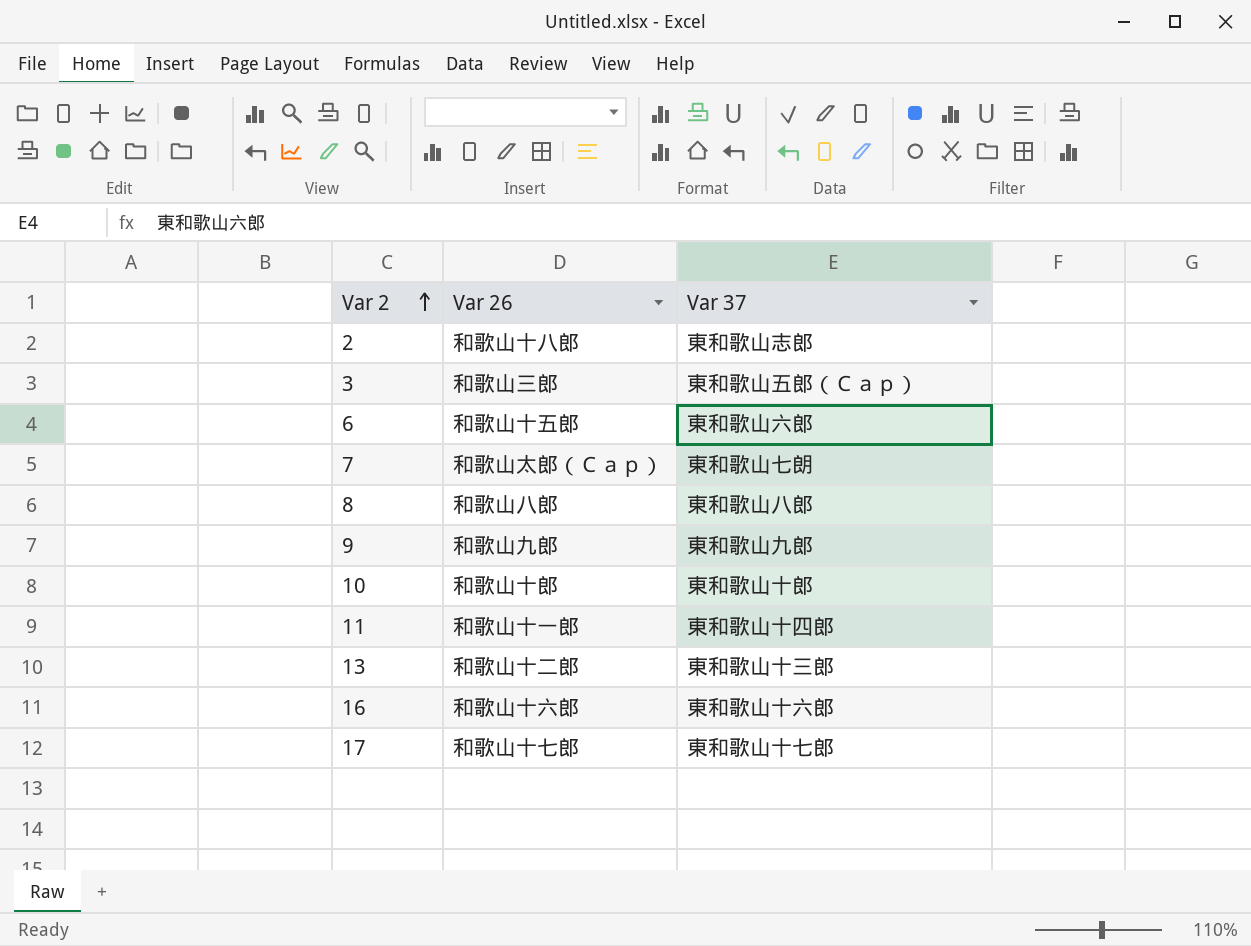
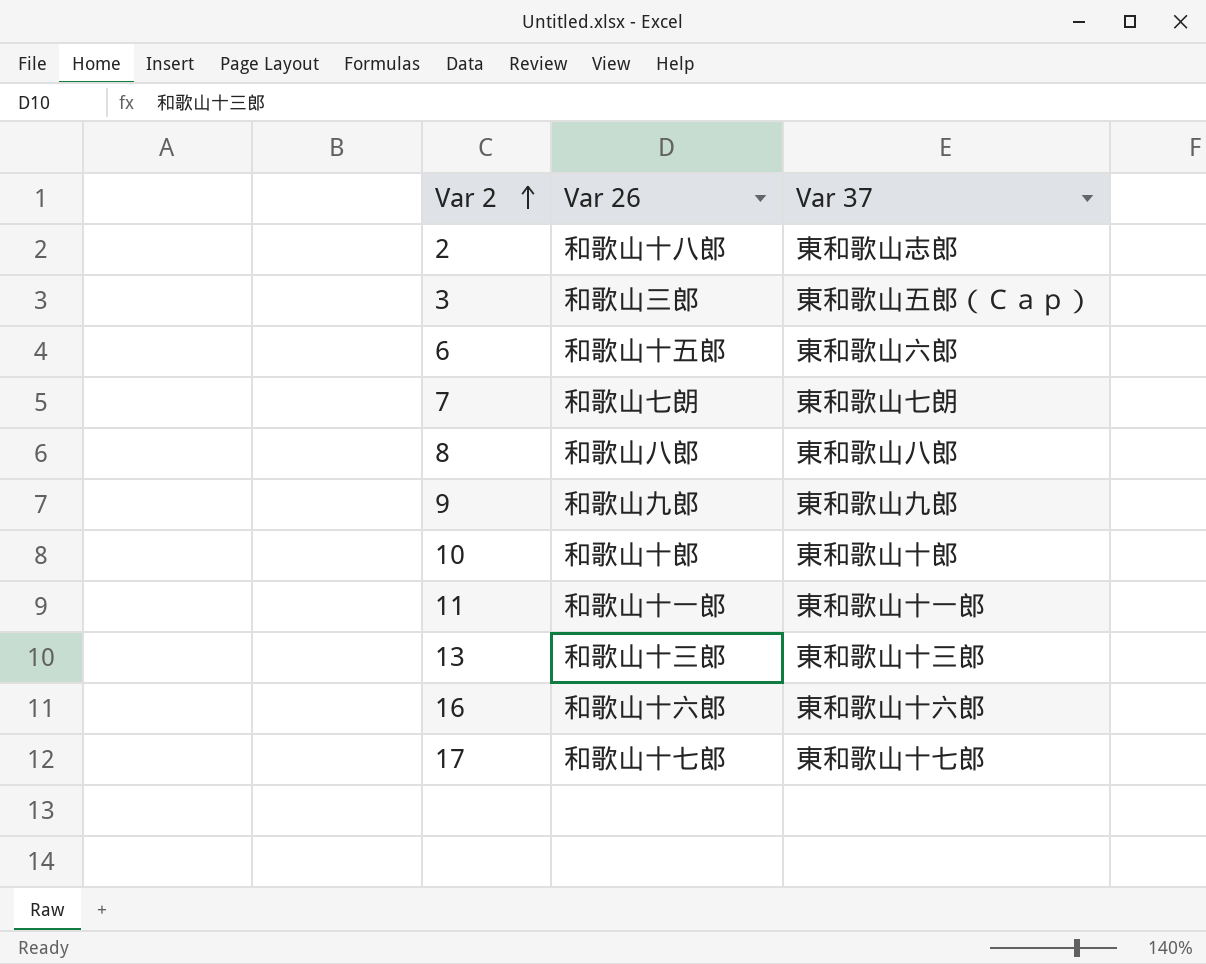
7 | Var 26: 和歌山太郎（Ｃａｐ） -> 和歌山七朗
11 | Var 37: 東和歌山十四郎 -> 東和歌山十一郎
13 | Var 26: 和歌山十二郎 -> 和歌山十三郎

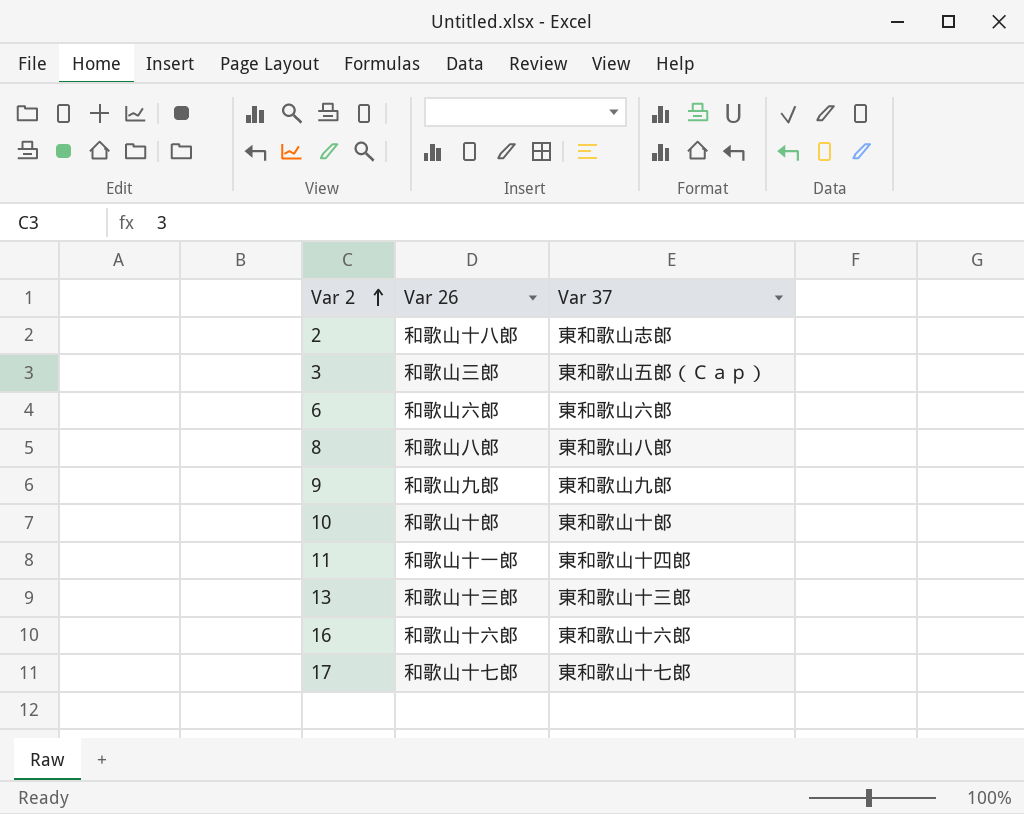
row 7: 和歌山七朗 | 東和歌山七朗 -> none
6 | Var 26: 和歌山十五郎 -> 和歌山六郎
11 | Var 37: 東和歌山十一郎 -> 東和歌山十四郎

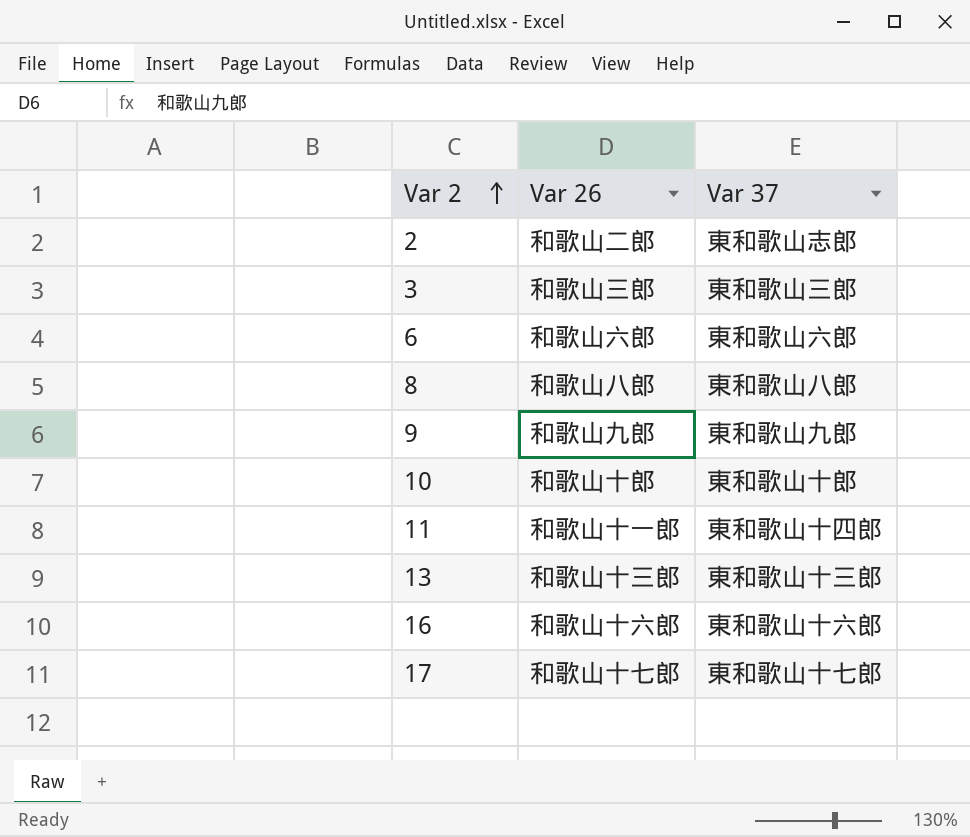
2 | Var 26: 和歌山十八郎 -> 和歌山二郎
3 | Var 37: 東和歌山五郎（Ｃａｐ） -> 東和歌山三郎

